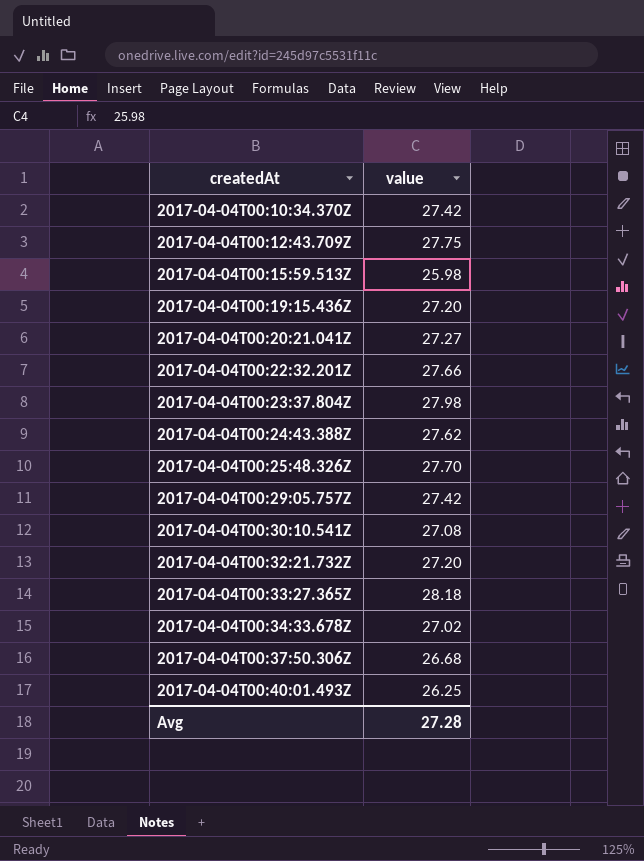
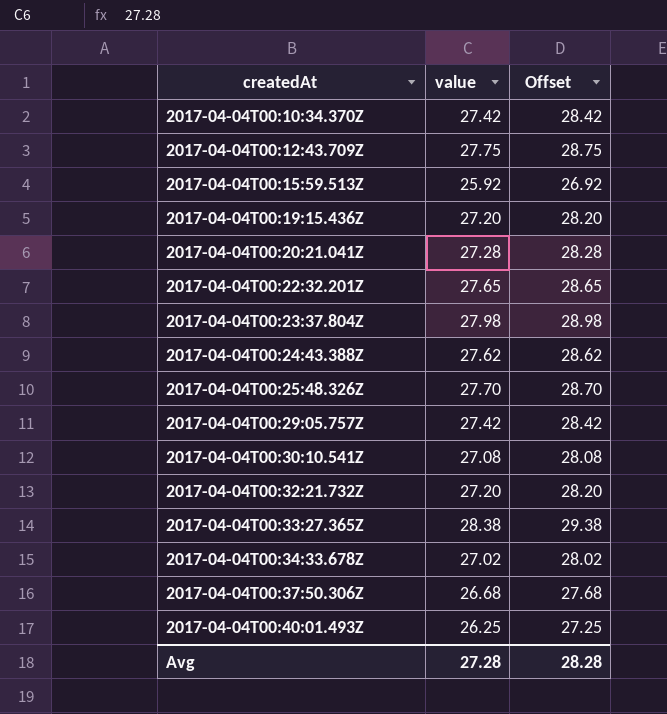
column Offset | formula: none -> [value] + 1
2017-04-04T00:15:59.513Z | value: 25.98 -> 25.92
2017-04-04T00:20:21.041Z | value: 27.27 -> 27.28
2017-04-04T00:22:32.201Z | value: 27.66 -> 27.65
2017-04-04T00:33:27.365Z | value: 28.18 -> 28.38

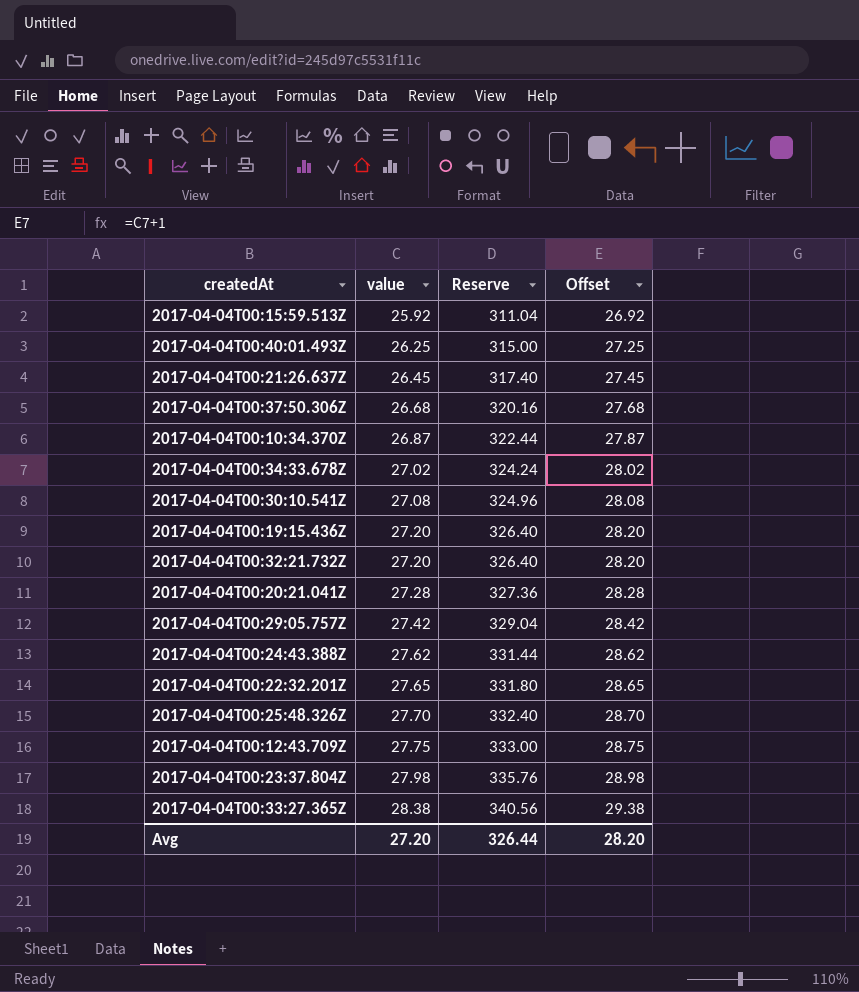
row order: createdAt ascending -> value ascending
column Reserve | formula: none -> [value] * 12
row 2017-04-04T00:21:26.637Z: none -> 26.45 | 317.40 | 27.45
2017-04-04T00:10:34.370Z | value: 27.42 -> 26.87
2017-04-04T00:10:34.370Z | Offset: 28.42 -> 27.87
Avg | value: 27.28 -> 27.20
Avg | Offset: 28.28 -> 28.20

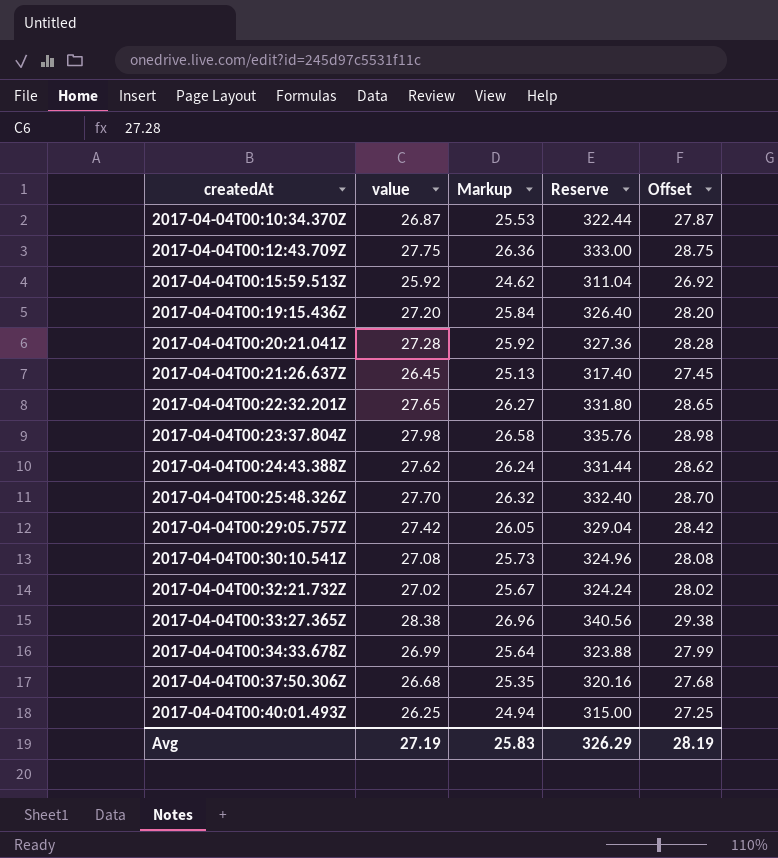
row order: value ascending -> createdAt ascending
column Markup | formula: none -> [value] * 0.95
2017-04-04T00:32:21.732Z | value: 27.20 -> 27.02
2017-04-04T00:32:21.732Z | Reserve: 326.40 -> 324.24
2017-04-04T00:32:21.732Z | Offset: 28.20 -> 28.02
2017-04-04T00:34:33.678Z | value: 27.02 -> 26.99
2017-04-04T00:34:33.678Z | Reserve: 324.24 -> 323.88
2017-04-04T00:34:33.678Z | Offset: 28.02 -> 27.99
Avg | value: 27.20 -> 27.19
Avg | Reserve: 326.44 -> 326.29
Avg | Offset: 28.20 -> 28.19

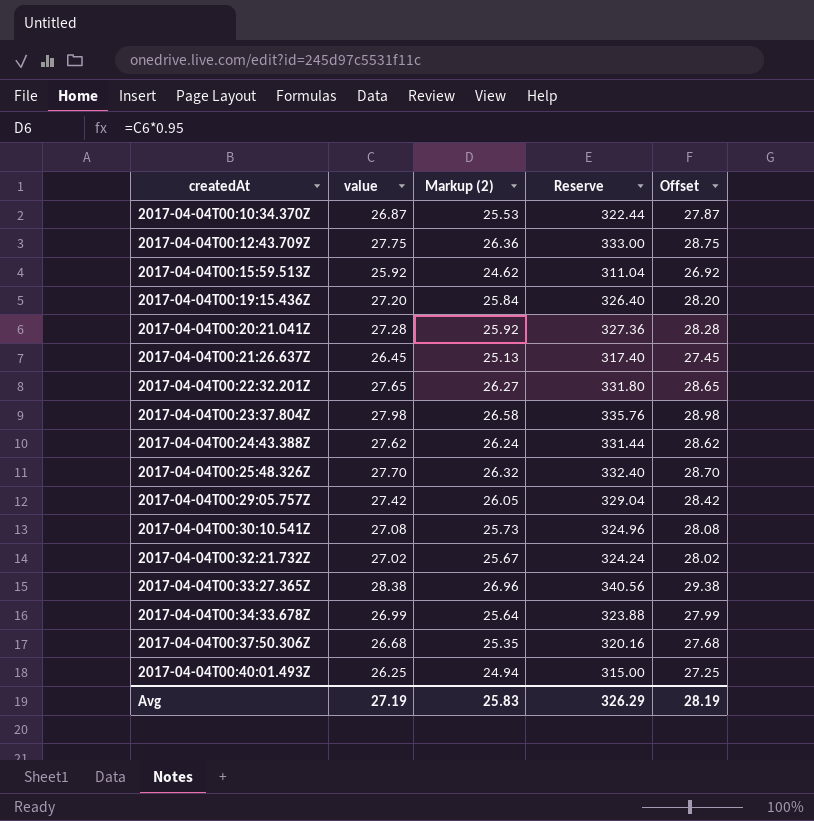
column name: Markup -> Markup (2)

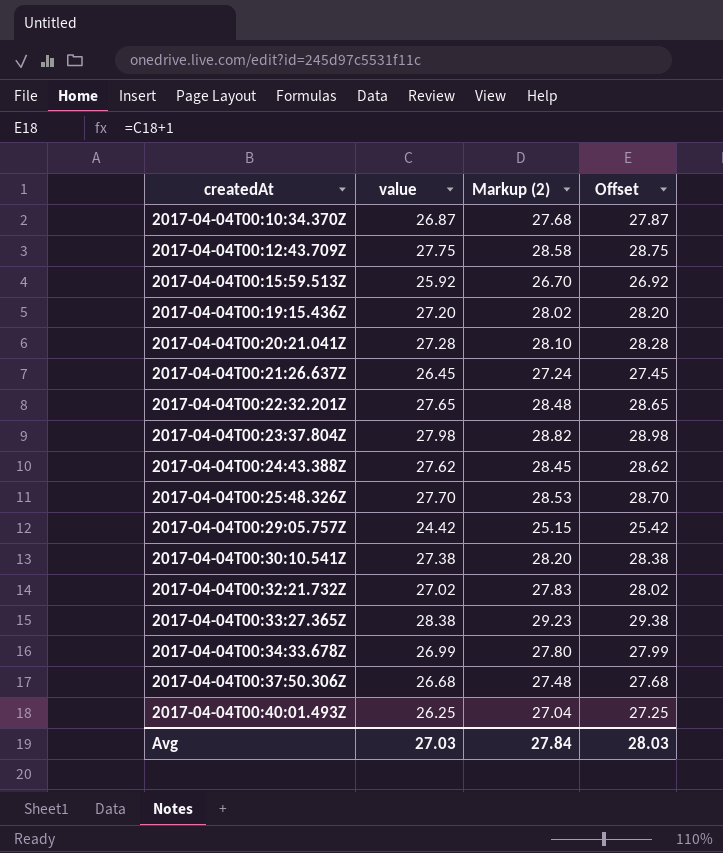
column Reserve | formula: [value] * 12 -> none
column Markup (2) | formula: [value] * 0.95 -> [value] * 1.03
2017-04-04T00:29:05.757Z | value: 27.42 -> 24.42
2017-04-04T00:29:05.757Z | Offset: 28.42 -> 25.42
2017-04-04T00:30:10.541Z | value: 27.08 -> 27.38
2017-04-04T00:30:10.541Z | Offset: 28.08 -> 28.38
Avg | value: 27.19 -> 27.03
Avg | Markup (2): 25.83 -> 27.84
Avg | Offset: 28.19 -> 28.03

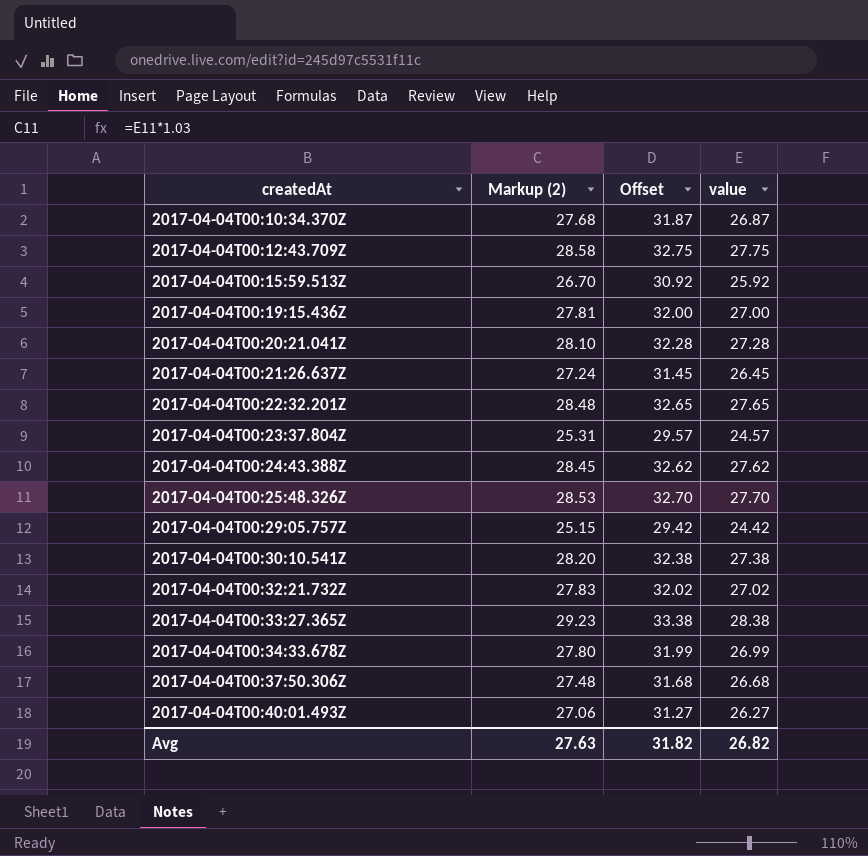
column Offset | formula: [value] + 1 -> [value] + 5
column value | position: 2 -> 4
2017-04-04T00:19:15.436Z | Markup (2): 28.02 -> 27.81
2017-04-04T00:19:15.436Z | value: 27.20 -> 27.00
2017-04-04T00:23:37.804Z | Markup (2): 28.82 -> 25.31
2017-04-04T00:23:37.804Z | value: 27.98 -> 24.57
2017-04-04T00:40:01.493Z | Markup (2): 27.04 -> 27.06
2017-04-04T00:40:01.493Z | value: 26.25 -> 26.27
Avg | Markup (2): 27.84 -> 27.63
Avg | Offset: 28.03 -> 31.82
Avg | value: 27.03 -> 26.82

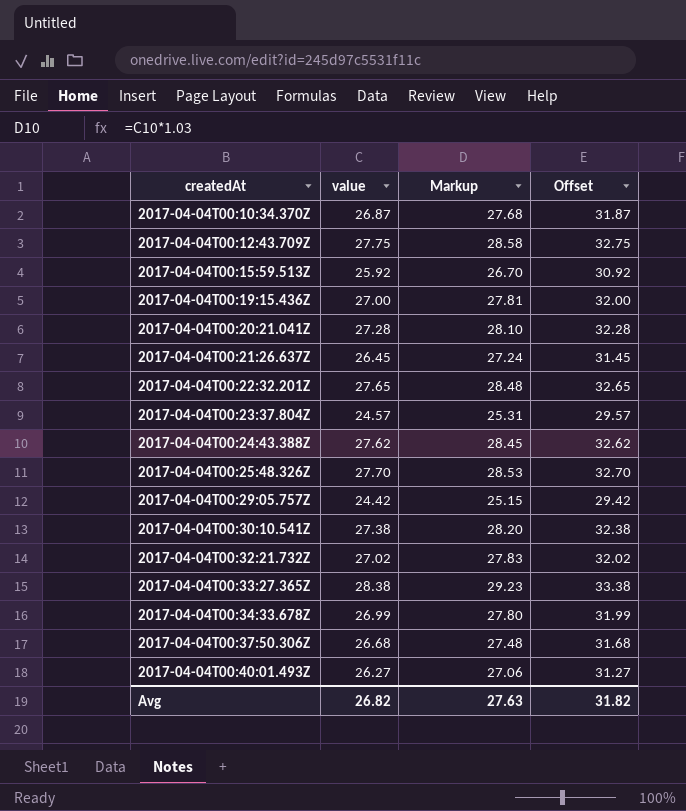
column value | position: 4 -> 2
column name: Markup (2) -> Markup

